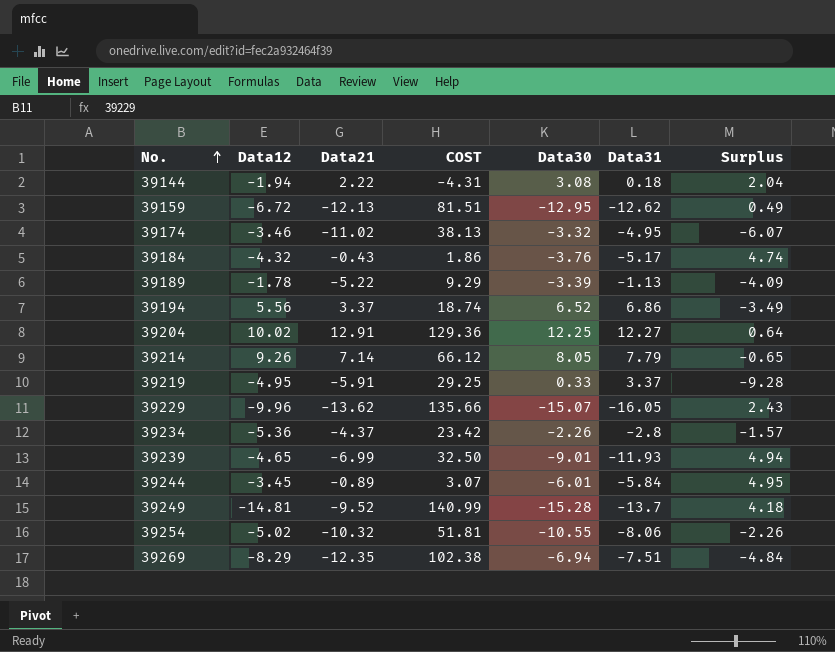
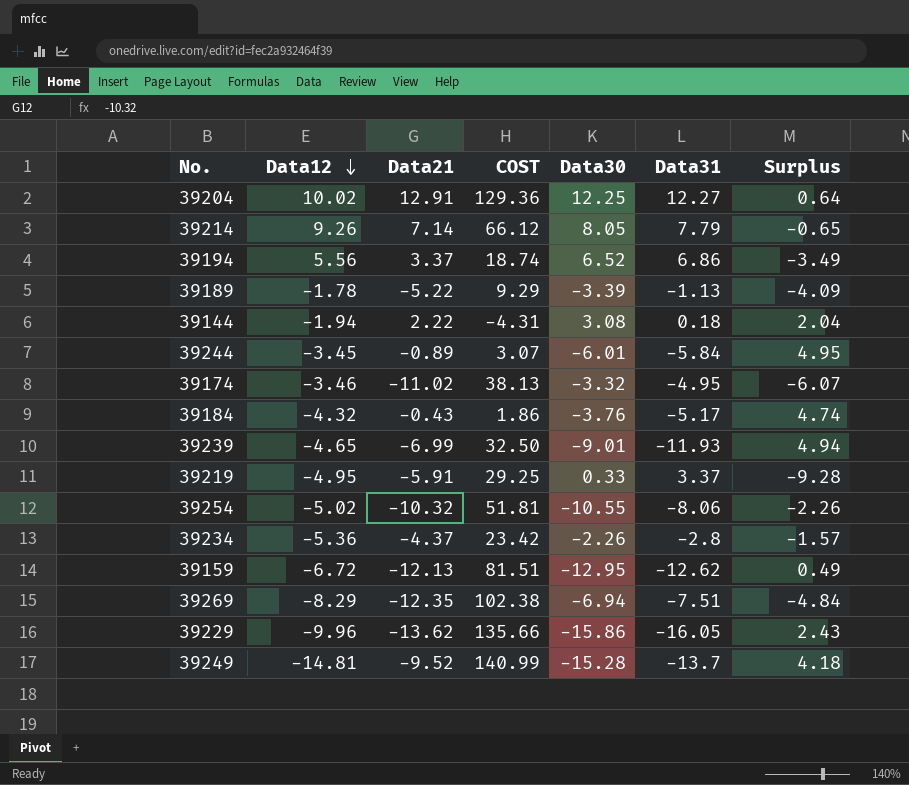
row order: No. ascending -> Data12 descending
39229 | Data30: -15.07 -> -15.86

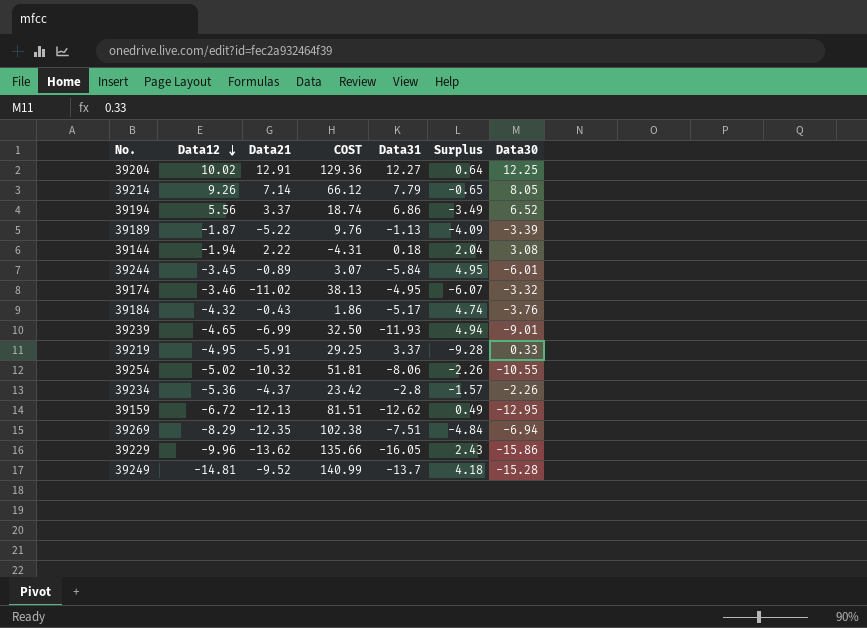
column Data30 | position: 5 -> 7
39189 | Data12: -1.78 -> -1.87
39189 | COST: 9.29 -> 9.76

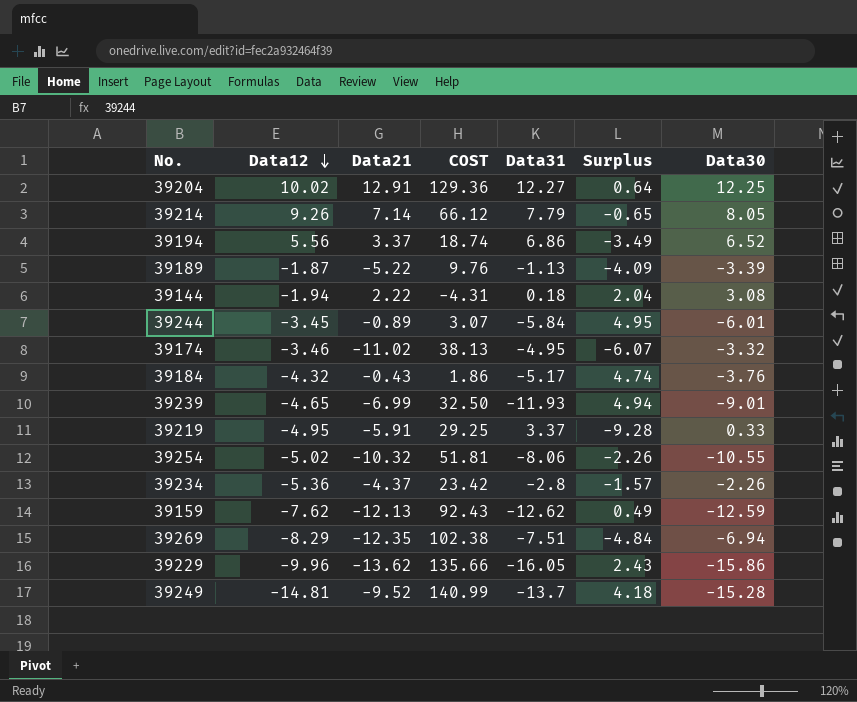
39159 | Data12: -6.72 -> -7.62
39159 | COST: 81.51 -> 92.43
39159 | Data30: -12.95 -> -12.59

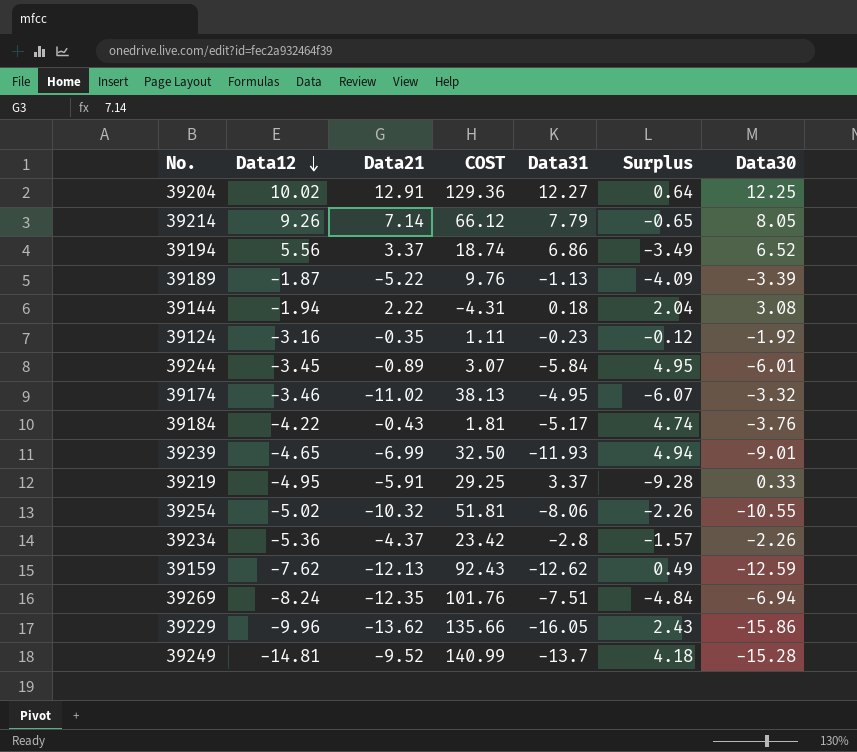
row 39124: none -> -3.16 | -0.35 | 1.11 | -0.23 | -0.12 | -1.92
39184 | Data12: -4.32 -> -4.22
39184 | COST: 1.86 -> 1.81
39269 | Data12: -8.29 -> -8.24
39269 | COST: 102.38 -> 101.76

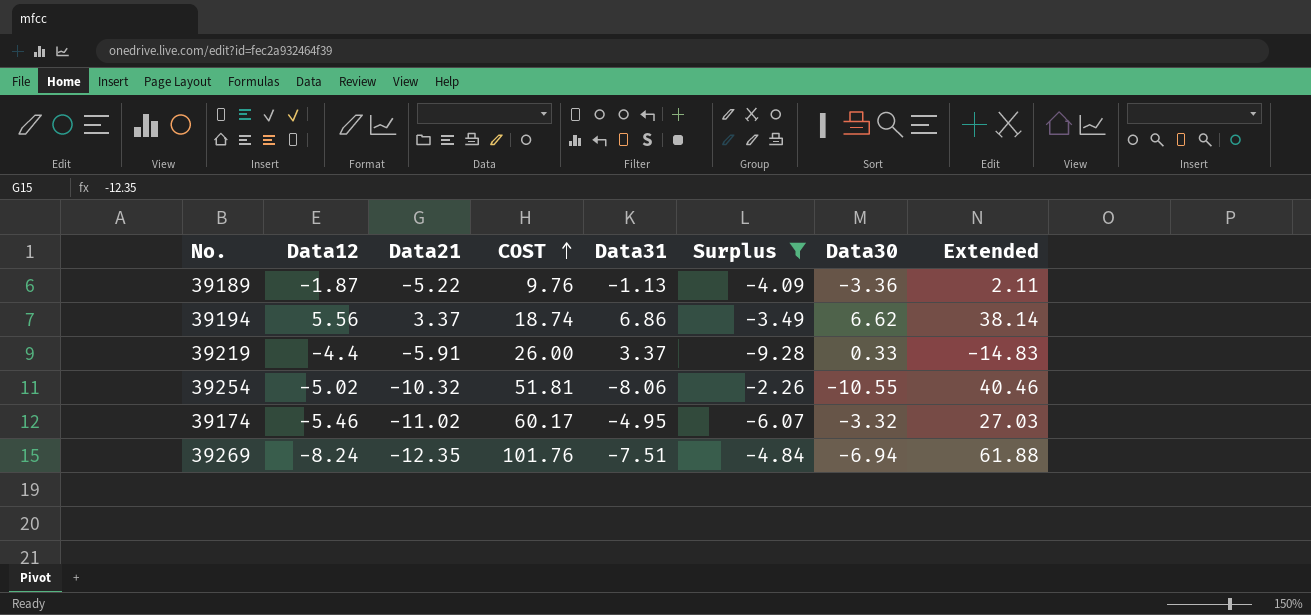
filter: none -> Surplus <= -2.26
row order: Data12 descending -> COST ascending
column Extended | formula: none -> [Data12] * [Data31]
39189 | Data30: -3.39 -> -3.36
39194 | Data30: 6.52 -> 6.62
39219 | Data12: -4.95 -> -4.4
39219 | COST: 29.25 -> 26.00
39174 | Data12: -3.46 -> -5.46
39174 | COST: 38.13 -> 60.17

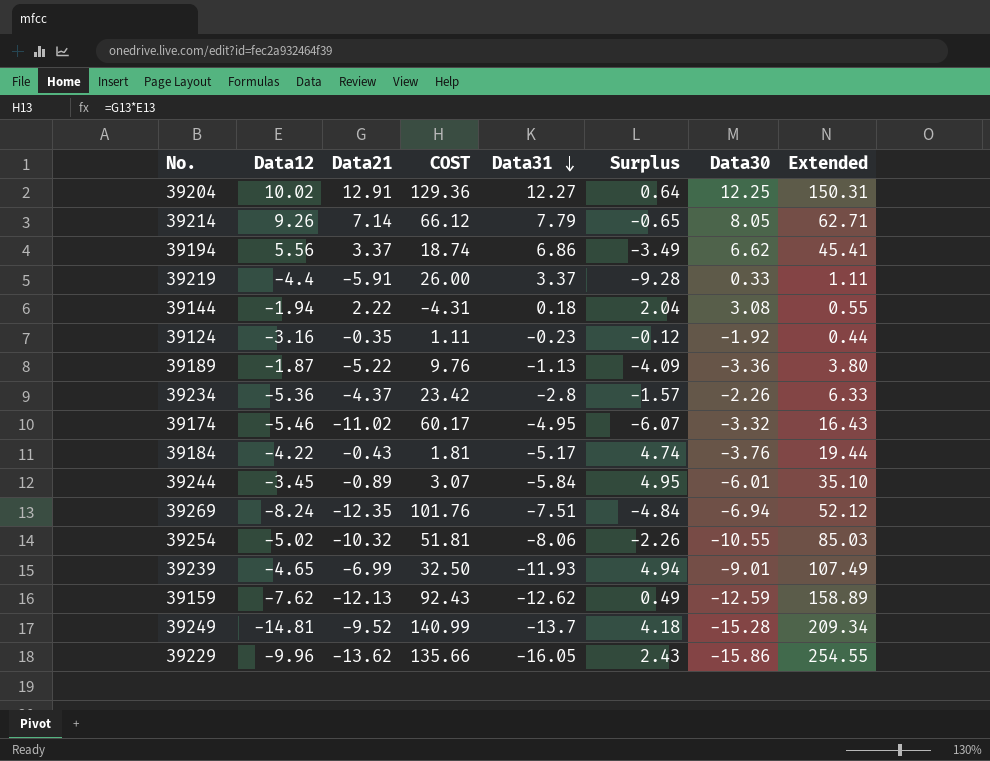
filter: Surplus <= -2.26 -> none
row order: COST ascending -> Data31 descending
column Extended | formula: [Data12] * [Data31] -> [Data31] * [Data30]

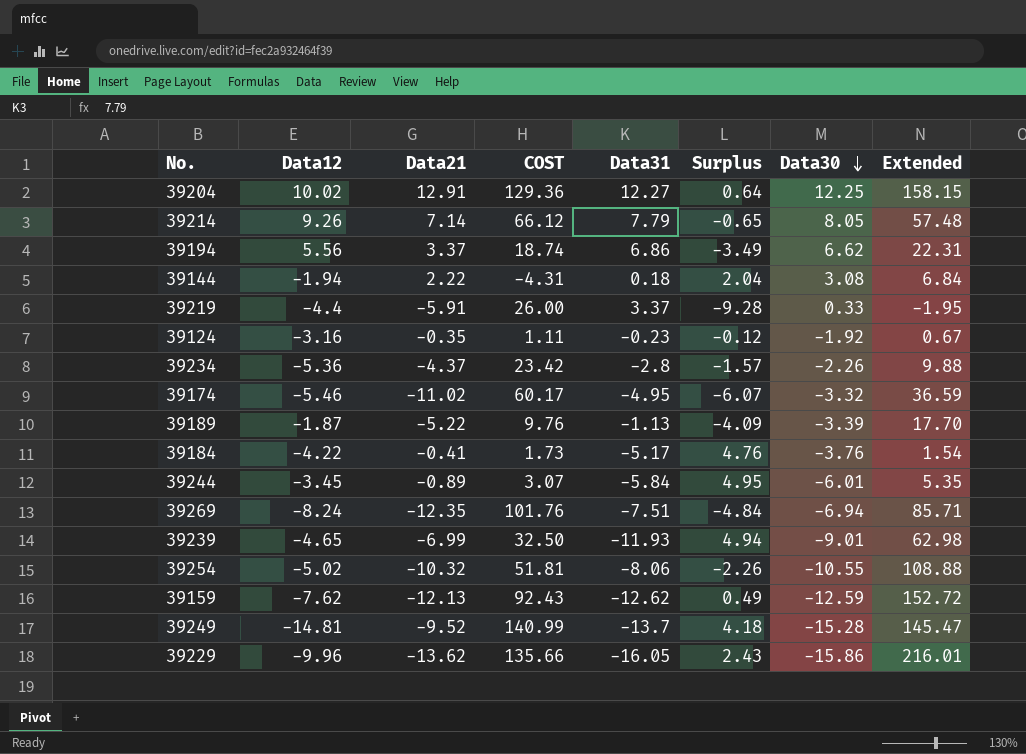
row order: Data31 descending -> Data30 descending
column Extended | formula: [Data31] * [Data30] -> [Data21] * [Data30]
39189 | Data30: -3.36 -> -3.39
39184 | Data21: -0.43 -> -0.41
39184 | COST: 1.81 -> 1.73
39184 | Surplus: 4.74 -> 4.76

